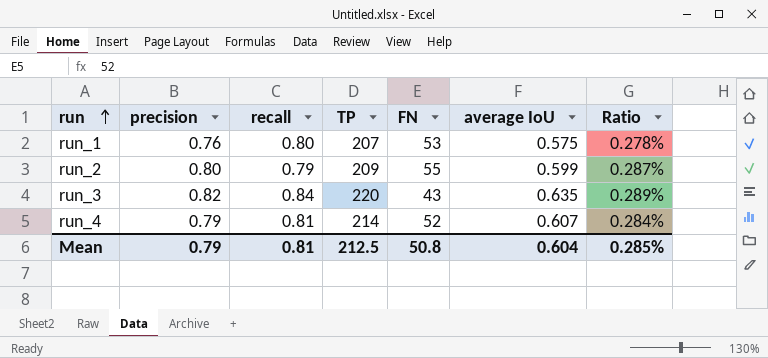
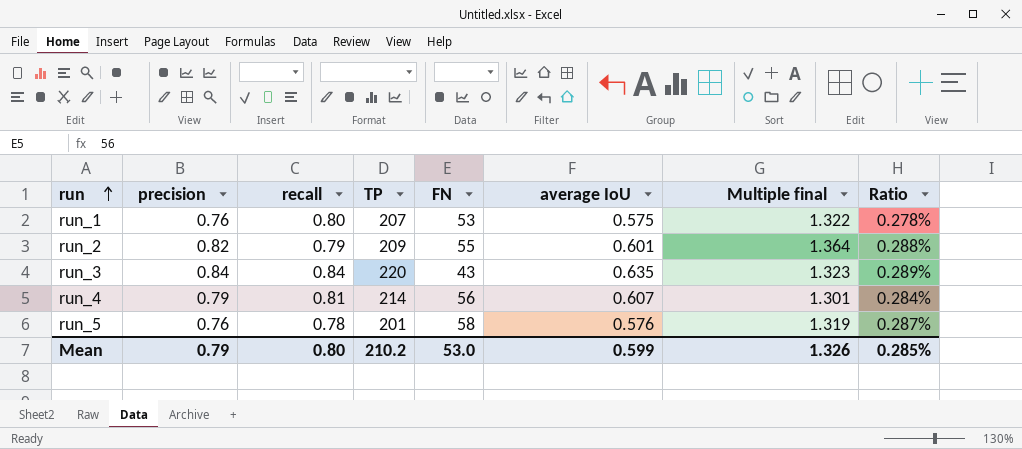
column Multiple final | formula: none -> [precision] / [average IoU]
run_2 | precision: 0.80 -> 0.82
run_2 | average IoU: 0.599 -> 0.601
run_2 | Ratio: 0.287% -> 0.288%
run_3 | precision: 0.82 -> 0.84
run_4 | FN: 52 -> 56
row run_5: none -> 0.76 | 0.78 | 201 | 58 | 0.576 | 1.319 | 0.287%
Mean | recall: 0.81 -> 0.80
Mean | TP: 212.5 -> 210.2
Mean | FN: 50.8 -> 53.0
Mean | average IoU: 0.604 -> 0.599

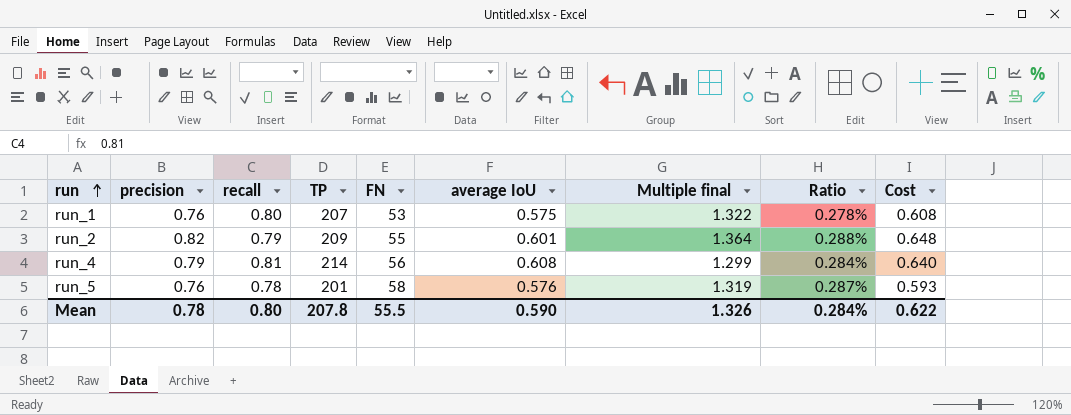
column Cost | formula: none -> [precision] * [recall]
row run_3: 0.84 | 0.84 | 220 | 43 | 0.635 | 1.323 | 0.289% -> none
run_4 | average IoU: 0.607 -> 0.608
run_4 | Multiple final: 1.301 -> 1.299
Mean | precision: 0.79 -> 0.78
Mean | TP: 210.2 -> 207.8
Mean | FN: 53.0 -> 55.5
Mean | average IoU: 0.599 -> 0.590
Mean | Ratio: 0.285% -> 0.284%

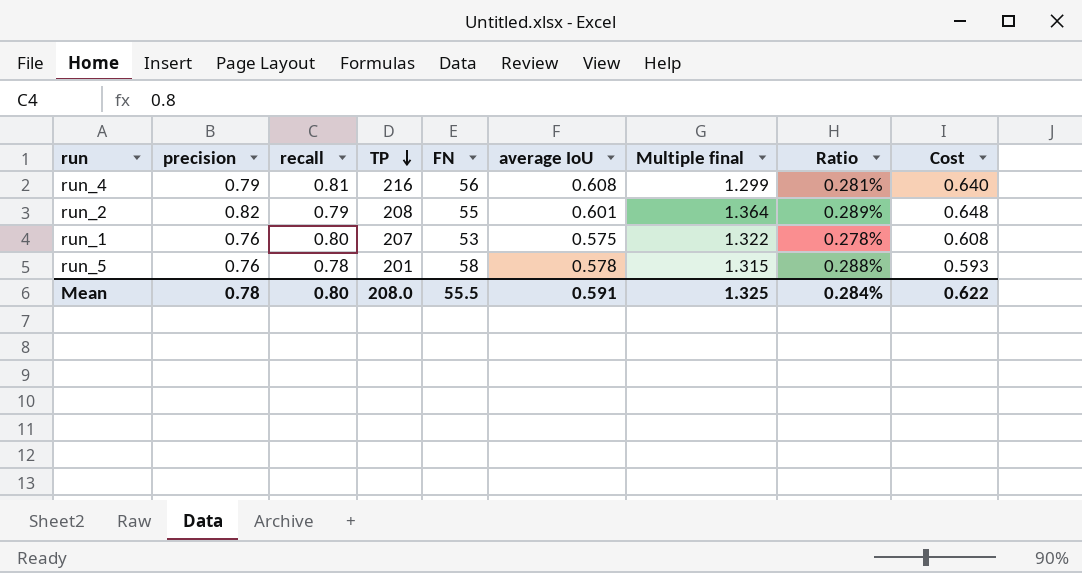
row order: run ascending -> TP descending
run_4 | TP: 214 -> 216
run_4 | Ratio: 0.284% -> 0.281%
run_2 | TP: 209 -> 208
run_2 | Ratio: 0.288% -> 0.289%
run_5 | average IoU: 0.576 -> 0.578
run_5 | Multiple final: 1.319 -> 1.315
run_5 | Ratio: 0.287% -> 0.288%
Mean | TP: 207.8 -> 208.0
Mean | average IoU: 0.590 -> 0.591
Mean | Multiple final: 1.326 -> 1.325

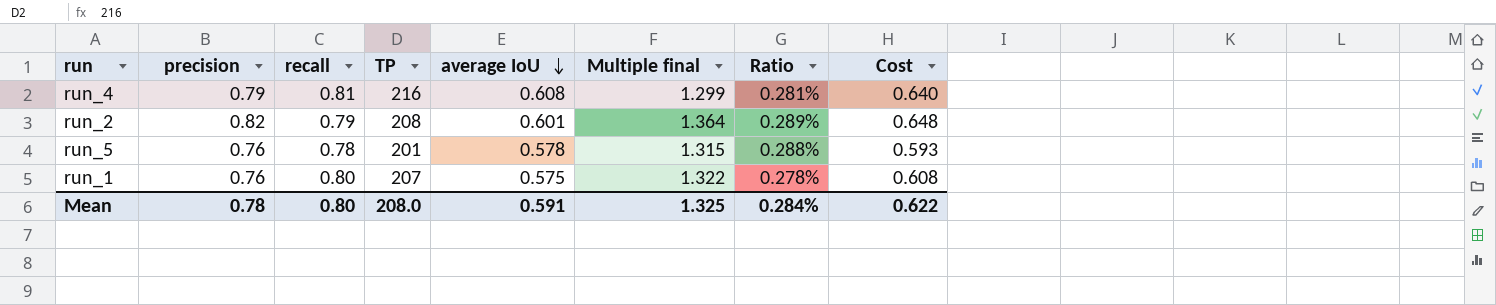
row order: TP descending -> average IoU descending
column FN | position: 5 -> none

